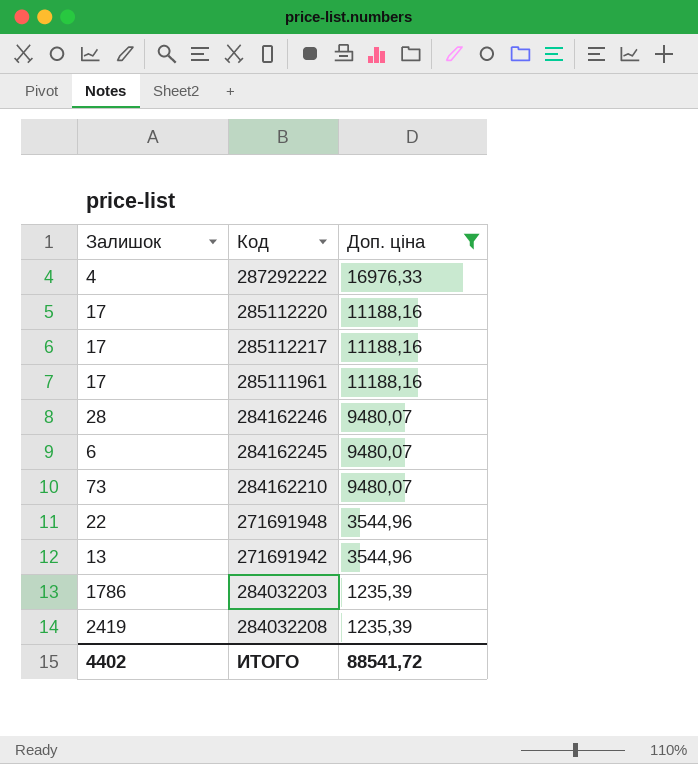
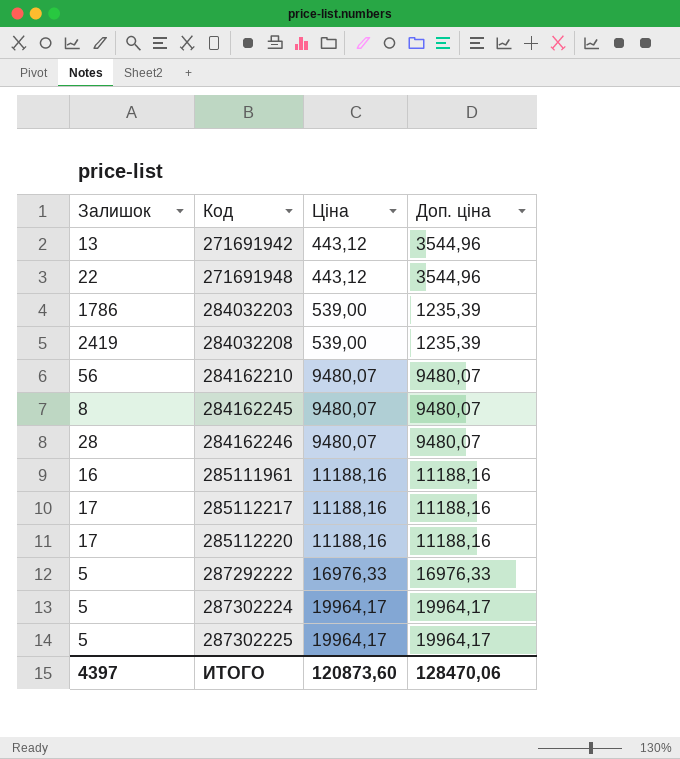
filter: Доп. ціна != 19964,17 -> none
row order: Доп. ціна descending -> Код ascending
column Ціна | position: none -> 3
284162210 | Залишок: 73 -> 56
284162245 | Залишок: 6 -> 8
285111961 | Залишок: 17 -> 16
287292222 | Залишок: 4 -> 5
ИТОГО | Залишок: 4402 -> 4397
ИТОГО | Доп. ціна: 88541,72 -> 128470,06

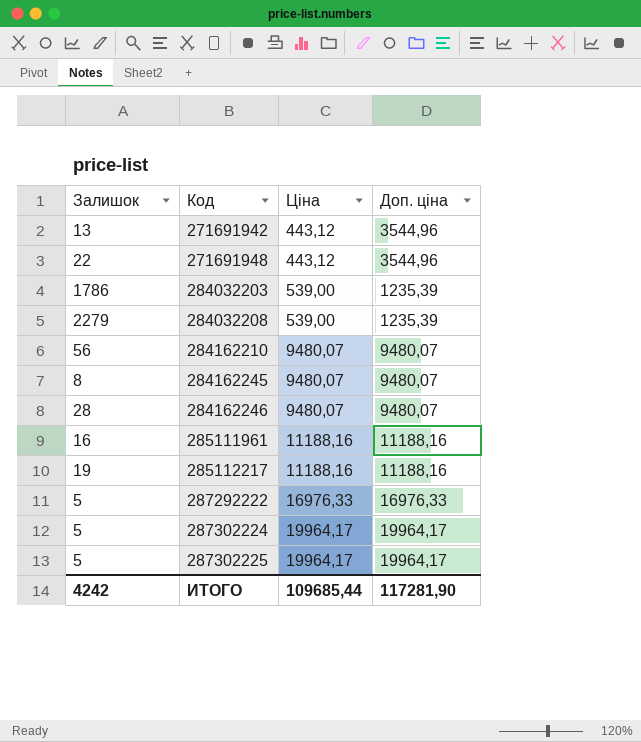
row 285112220: 17 | 11188,16 | 11188,16 -> none
284032208 | Залишок: 2419 -> 2279
285112217 | Залишок: 17 -> 19
ИТОГО | Залишок: 4397 -> 4242
ИТОГО | Ціна: 120873,60 -> 109685,44
ИТОГО | Доп. ціна: 128470,06 -> 117281,90

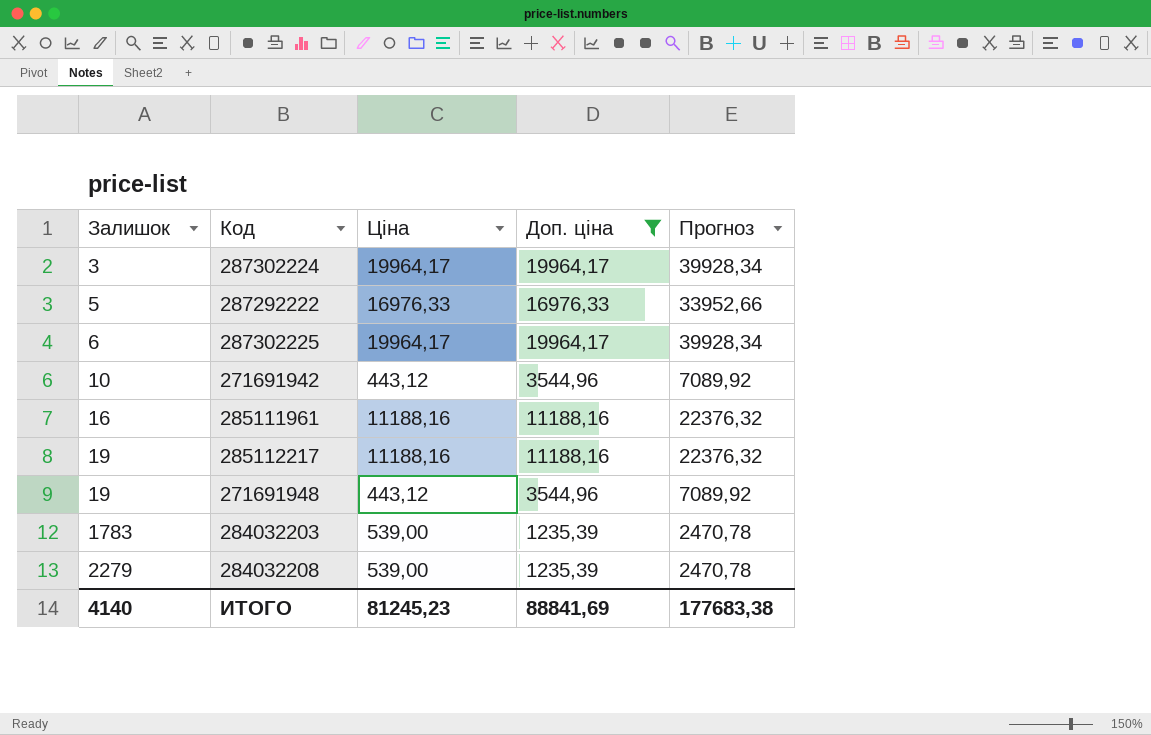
filter: none -> Доп. ціна != 9480,07
row order: Код ascending -> Залишок ascending
column Прогноз | formula: none -> [Доп. ціна] * 2
287302224 | Залишок: 5 -> 3
287302225 | Залишок: 5 -> 6
271691942 | Залишок: 13 -> 10
271691948 | Залишок: 22 -> 19
284032203 | Залишок: 1786 -> 1783
ИТОГО | Залишок: 4242 -> 4140
ИТОГО | Ціна: 109685,44 -> 81245,23
ИТОГО | Доп. ціна: 117281,90 -> 88841,69

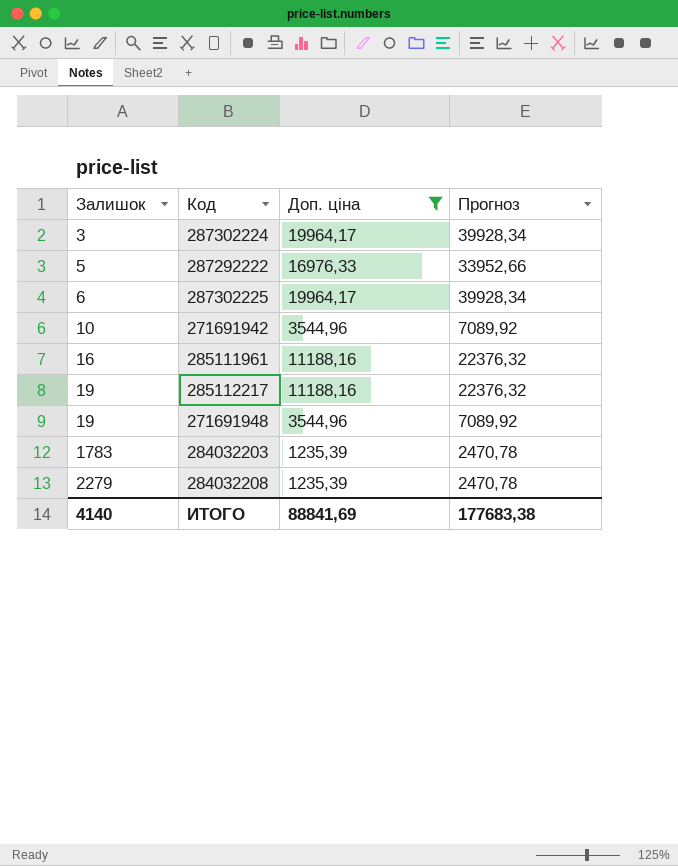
column Ціна | position: 3 -> none

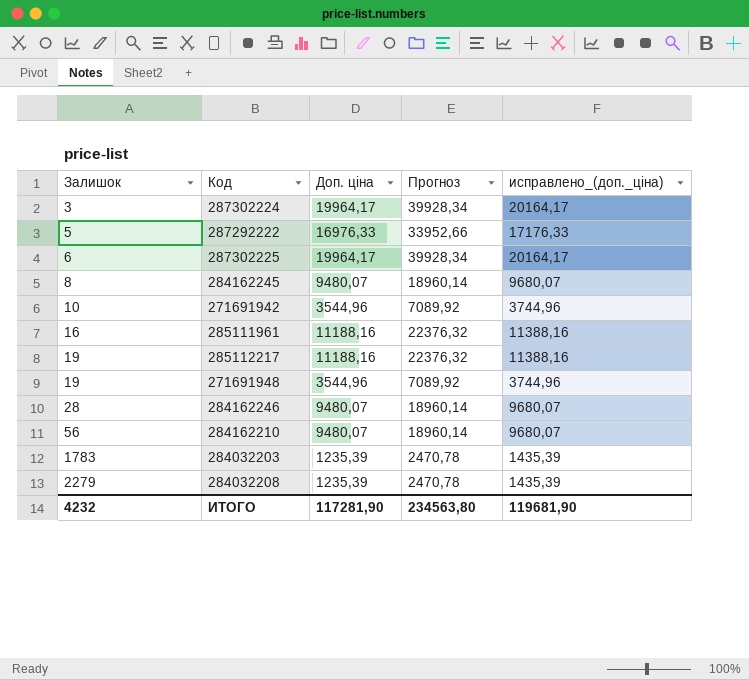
filter: Доп. ціна != 9480,07 -> none
column исправлено_(доп._ціна) | formula: none -> [Доп. ціна] + 200
ИТОГО | Залишок: 4140 -> 4232
ИТОГО | Доп. ціна: 88841,69 -> 117281,90
ИТОГО | Прогноз: 177683,38 -> 234563,80

